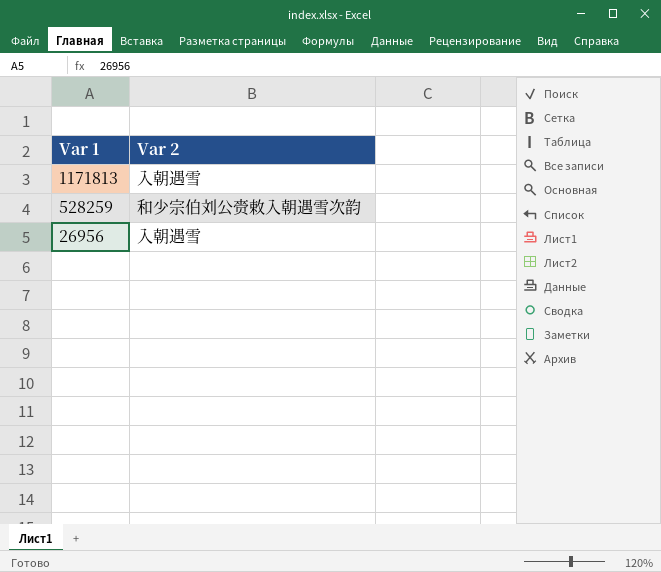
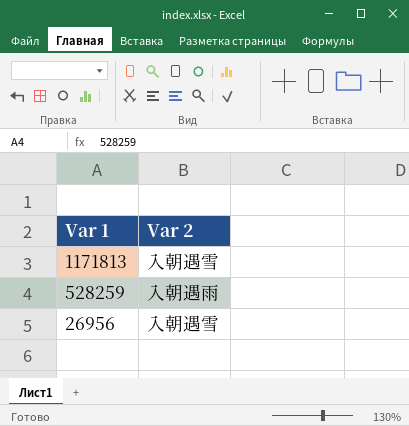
528259 | Var 2: 和少宗伯刘公赍敕入朝遇雪次韵 -> 入朝遇雨

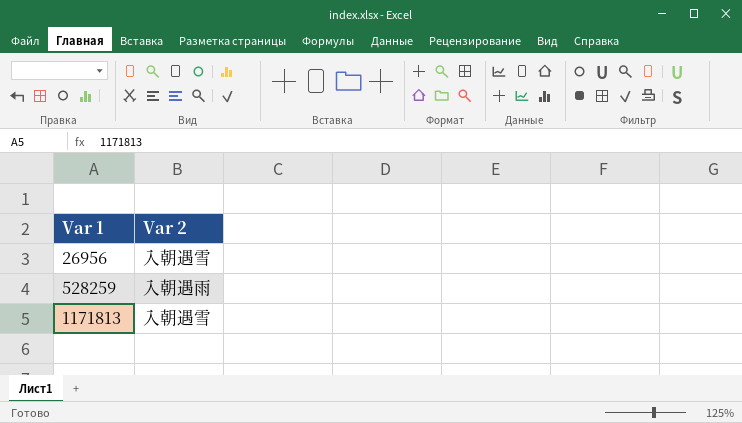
row order: Var 1 descending -> Var 1 ascending

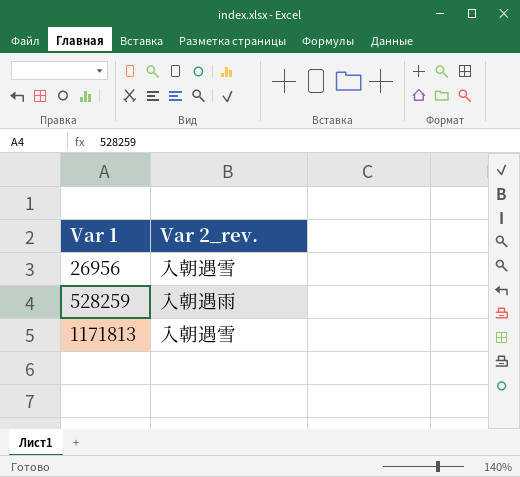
column name: Var 2 -> Var 2_rev.

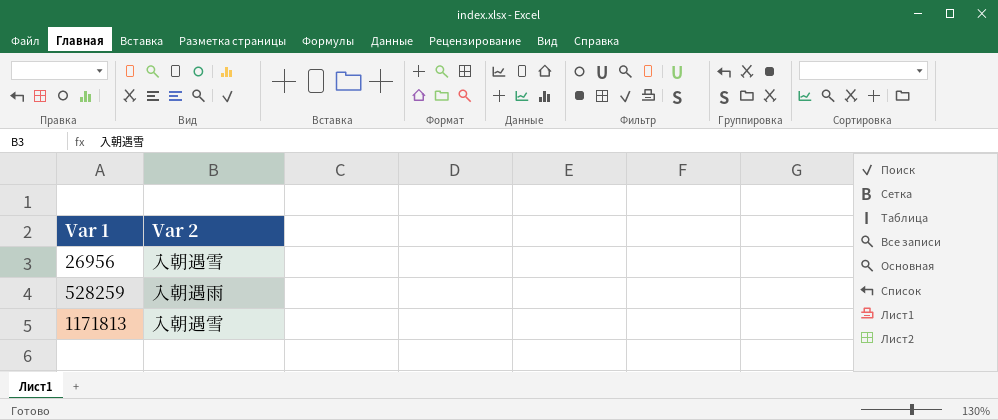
column name: Var 2_rev. -> Var 2

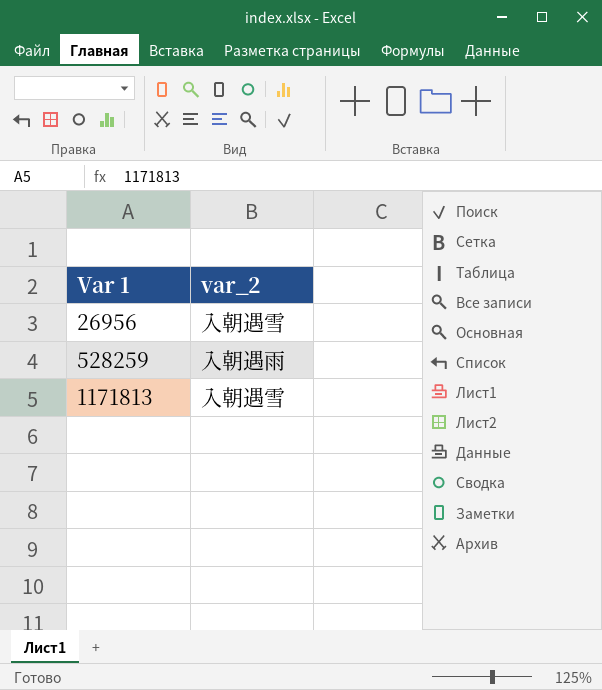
column name: Var 2 -> var_2

